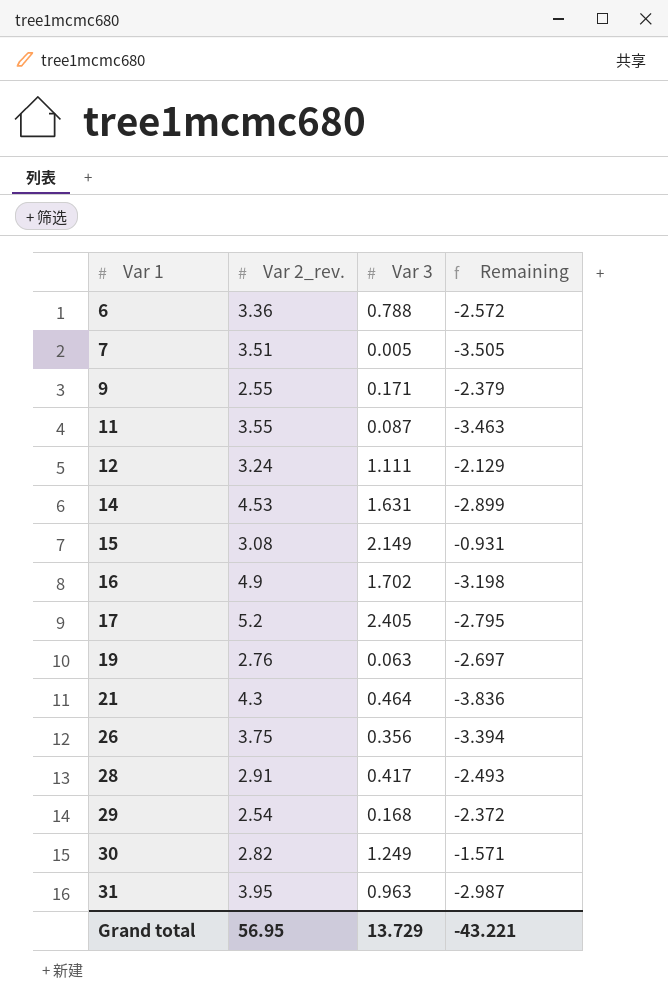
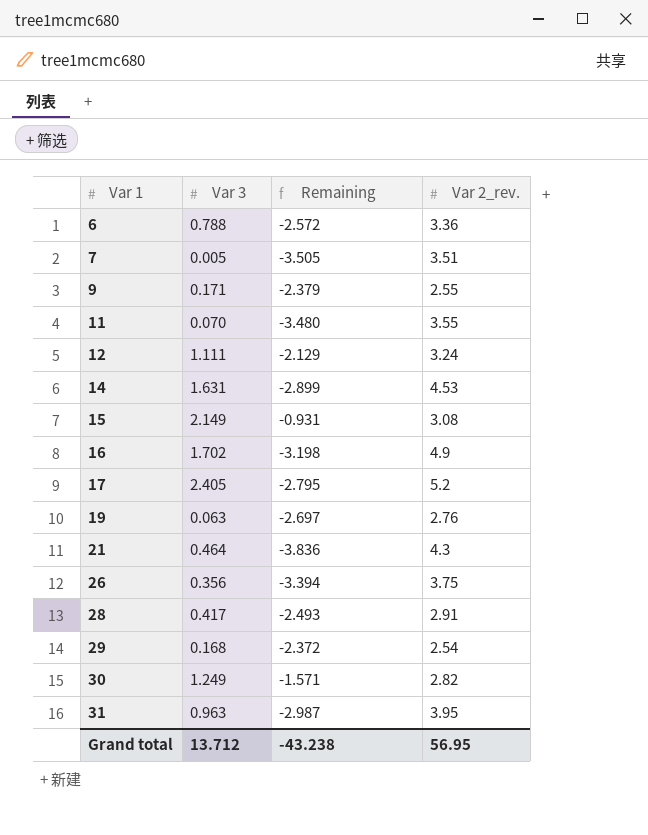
column Var 2_rev. | position: 2 -> 4
11 | Var 3: 0.087 -> 0.070
11 | Remaining: -3.463 -> -3.480
Grand total | Var 3: 13.729 -> 13.712
Grand total | Remaining: -43.221 -> -43.238

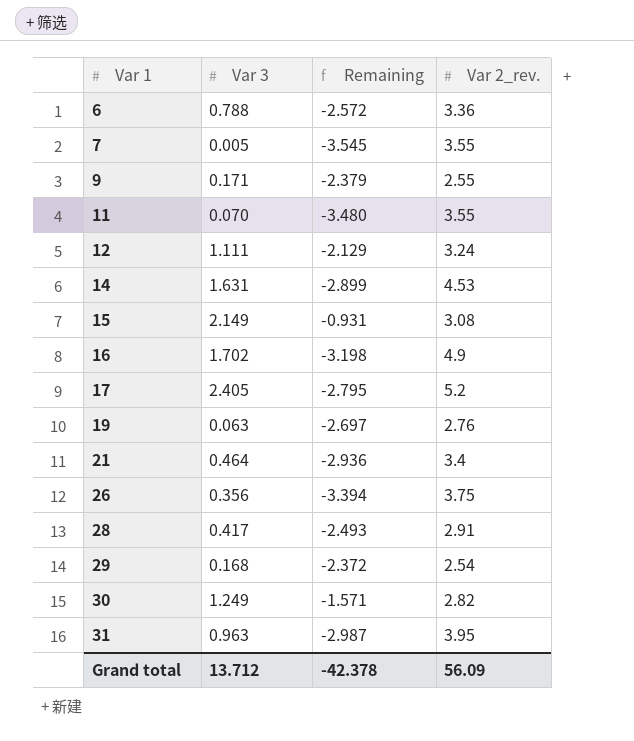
7 | Remaining: -3.505 -> -3.545
7 | Var 2_rev.: 3.51 -> 3.55
21 | Remaining: -3.836 -> -2.936
21 | Var 2_rev.: 4.3 -> 3.4
Grand total | Remaining: -43.238 -> -42.378
Grand total | Var 2_rev.: 56.95 -> 56.09

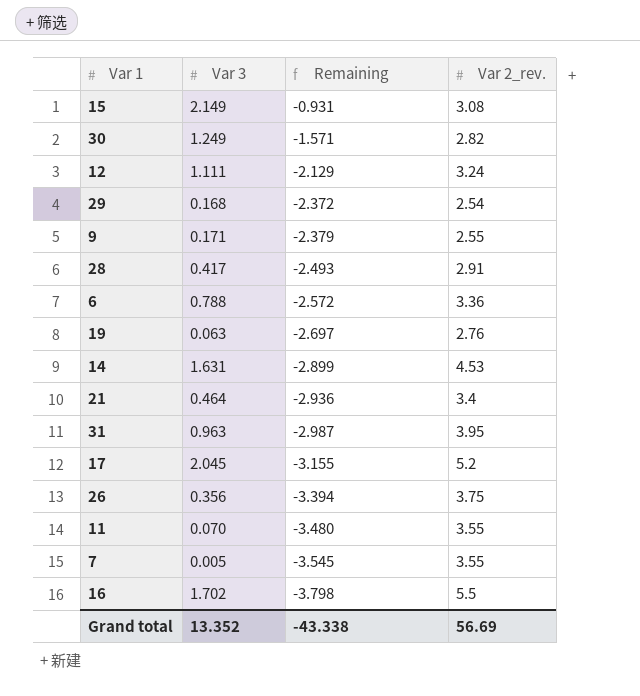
row order: Var 1 ascending -> Remaining descending
17 | Var 3: 2.405 -> 2.045
17 | Remaining: -2.795 -> -3.155
16 | Remaining: -3.198 -> -3.798
16 | Var 2_rev.: 4.9 -> 5.5
Grand total | Var 3: 13.712 -> 13.352
Grand total | Remaining: -42.378 -> -43.338
Grand total | Var 2_rev.: 56.09 -> 56.69

